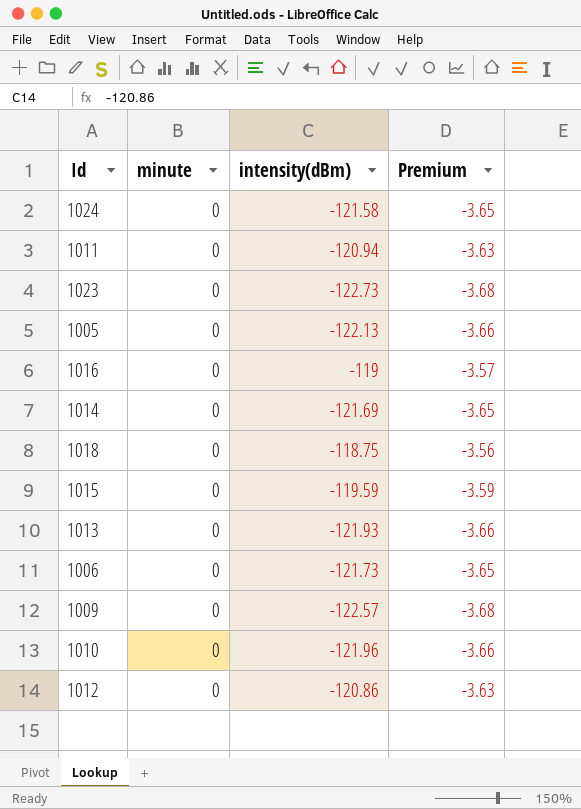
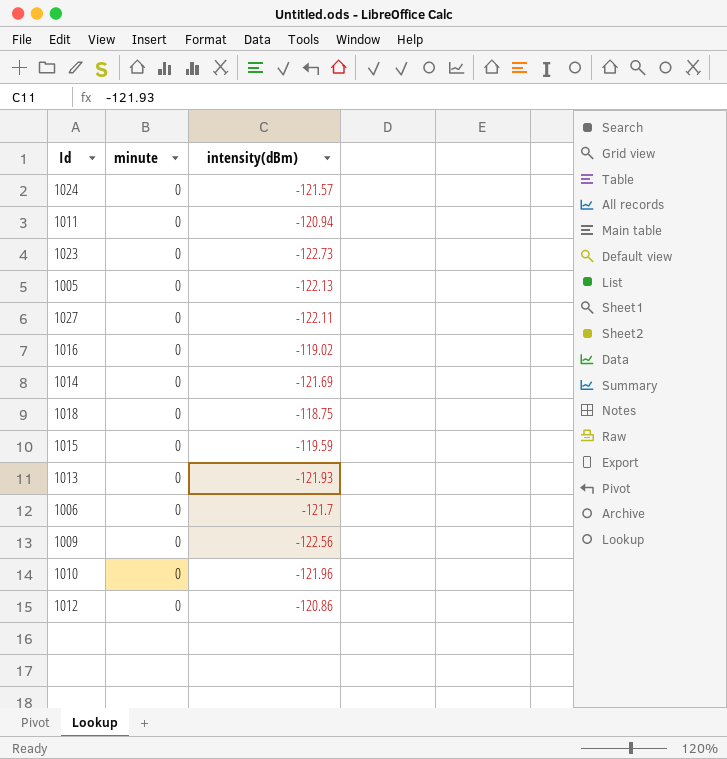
column Premium | formula: [intensity(dBm)] * 0.03 -> none
1024 | intensity(dBm): -121.58 -> -121.57
row 1027: none -> 0 | -122.11
1016 | intensity(dBm): -119 -> -119.02
1006 | intensity(dBm): -121.73 -> -121.7
1009 | intensity(dBm): -122.57 -> -122.56

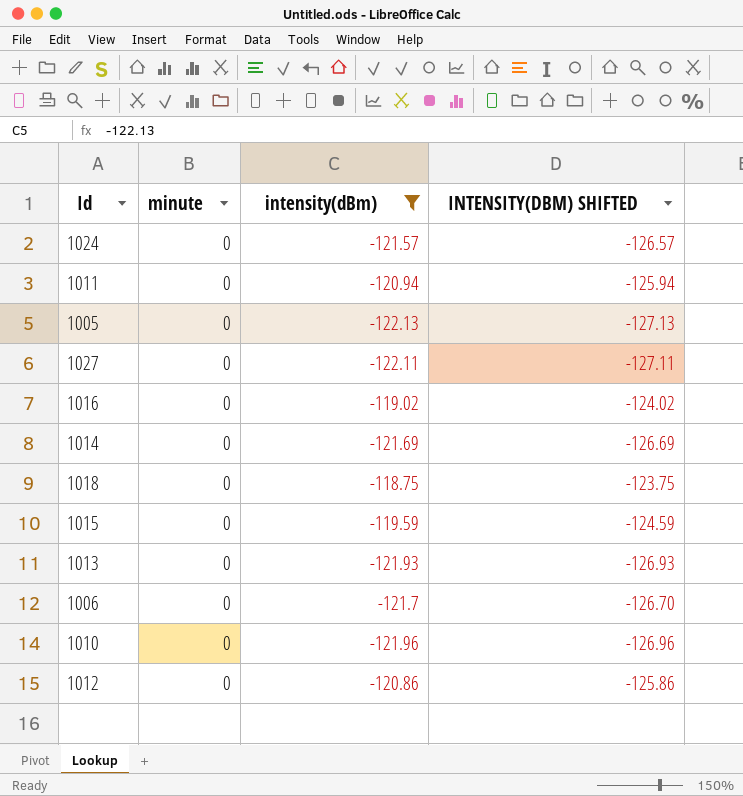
filter: none -> intensity(dBm) >= -122.13
column INTENSITY(DBM) SHIFTED | formula: none -> [intensity(dBm)] - 5

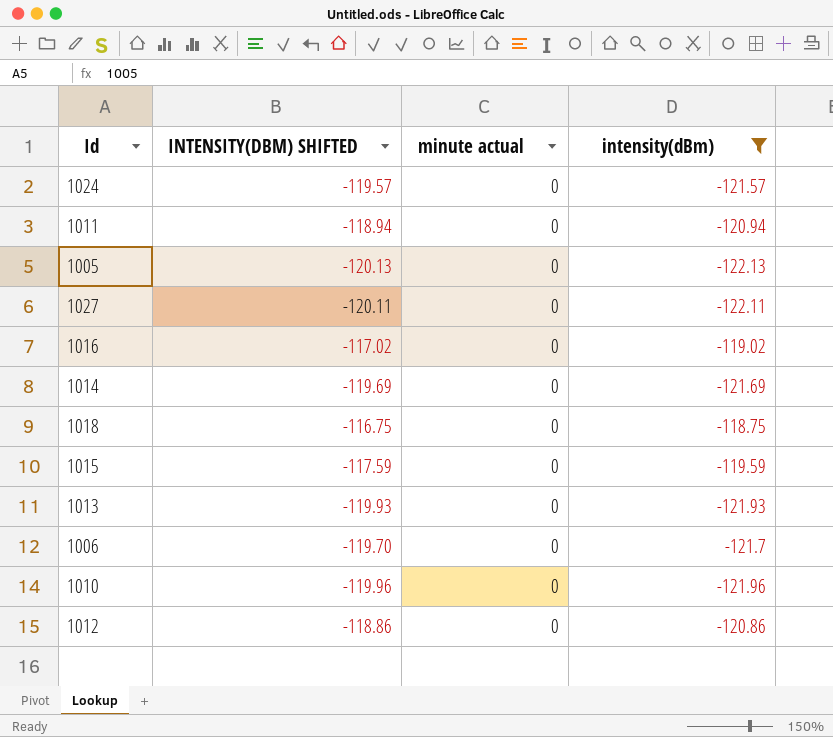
column INTENSITY(DBM) SHIFTED | formula: [intensity(dBm)] - 5 -> [intensity(dBm)] + 2
column INTENSITY(DBM) SHIFTED | position: 4 -> 2
column name: minute -> minute actual

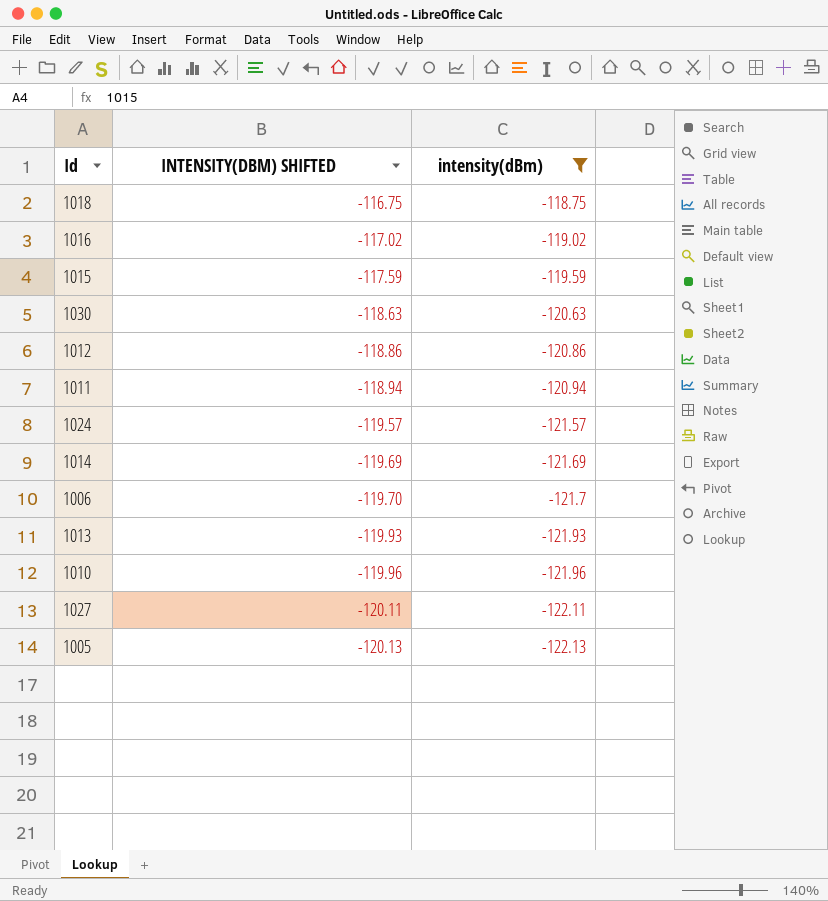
row order: none -> INTENSITY(DBM) SHIFTED descending
column minute actual | position: 3 -> none
row 1030: none -> -118.63 | -120.63

